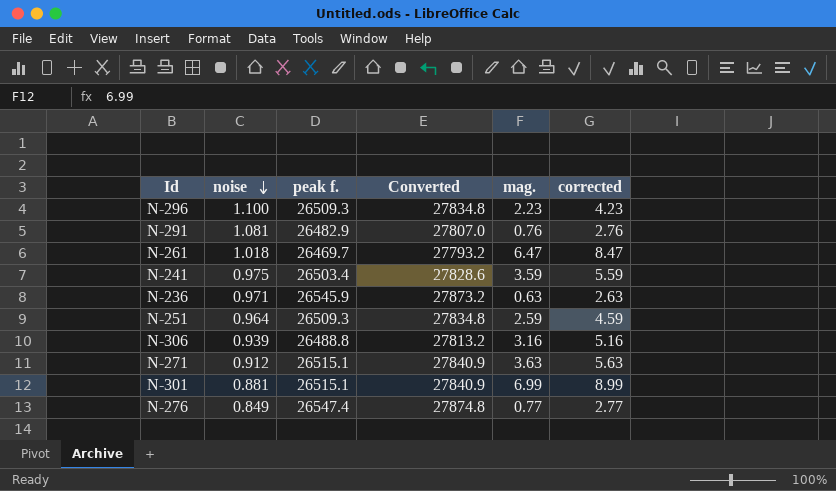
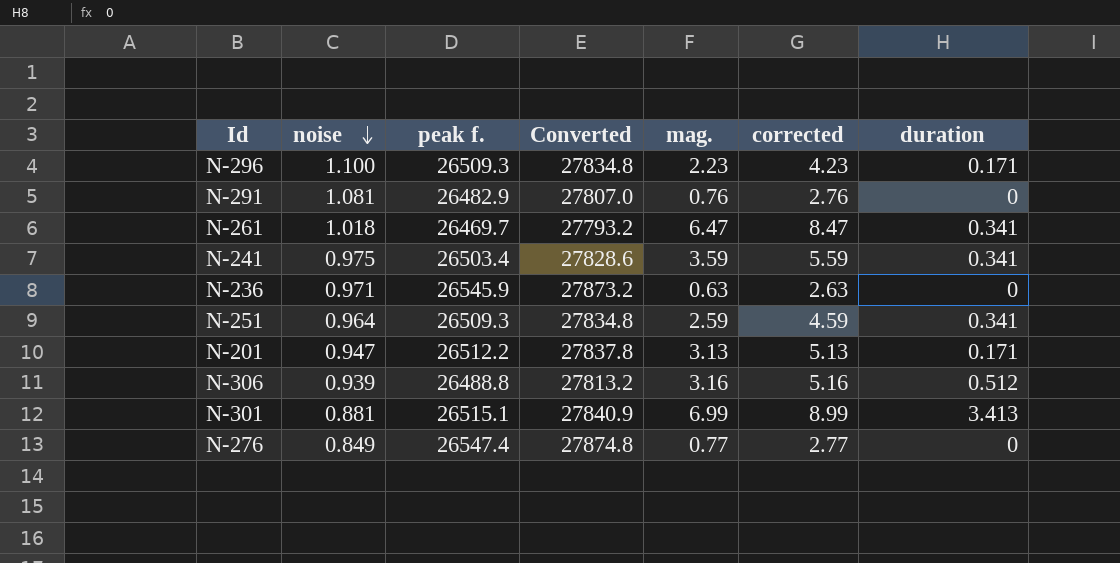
column duration | position: none -> 7
row N-271: 0.912 | 26515.1 | 27840.9 | 3.63 | 5.63 -> none
row N-201: none -> 0.947 | 26512.2 | 27837.8 | 3.13 | 5.13 | 0.171

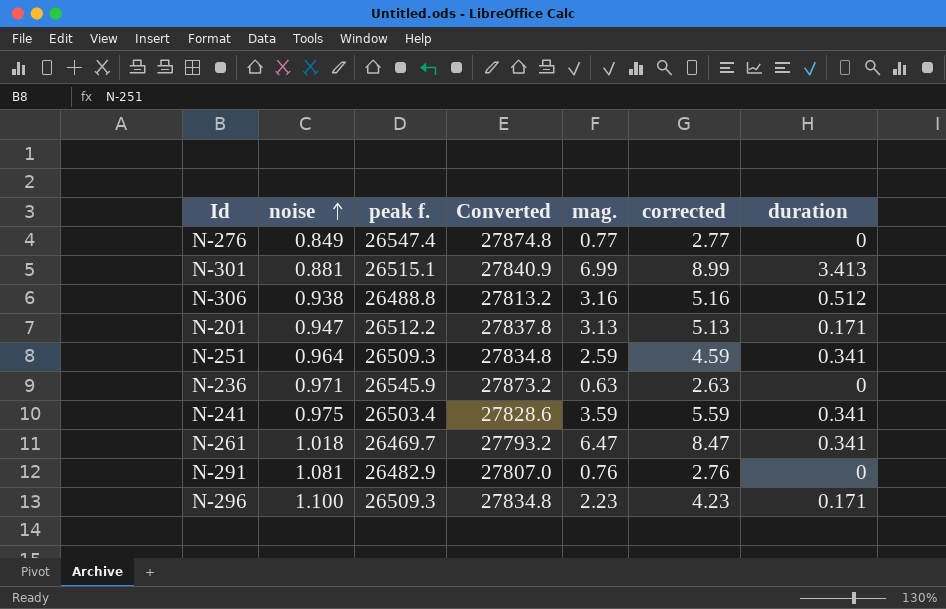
row order: noise descending -> noise ascending
N-306 | noise: 0.939 -> 0.938

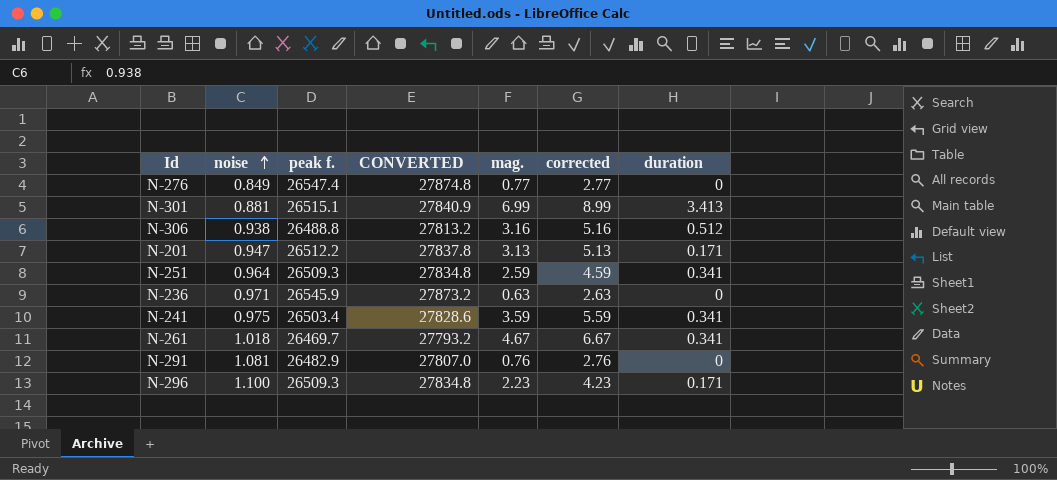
column name: Converted -> CONVERTED
N-261 | mag.: 6.47 -> 4.67
N-261 | corrected: 8.47 -> 6.67

